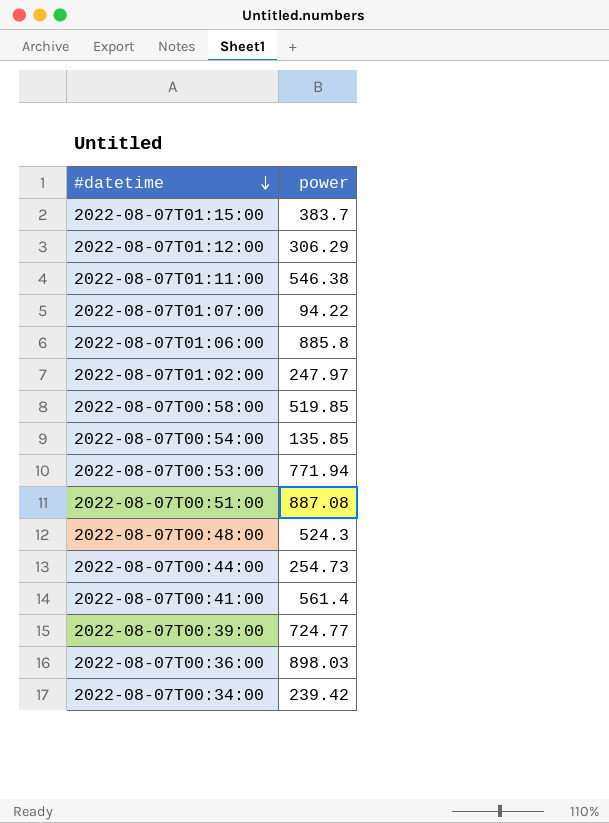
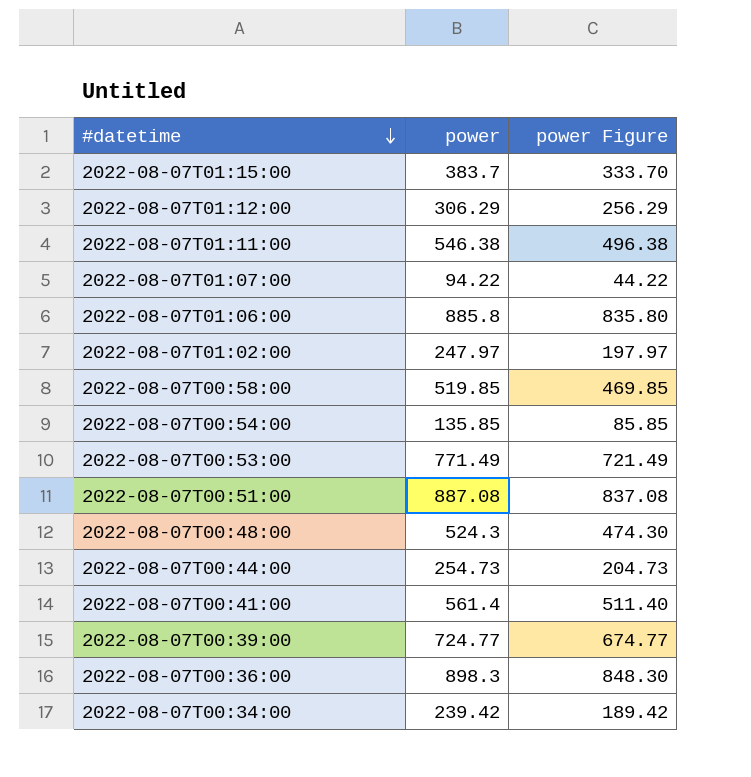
column power Figure | formula: none -> [power] - 50
2022-08-07T00:53:00 | power: 771.94 -> 771.49
2022-08-07T00:36:00 | power: 898.03 -> 898.3

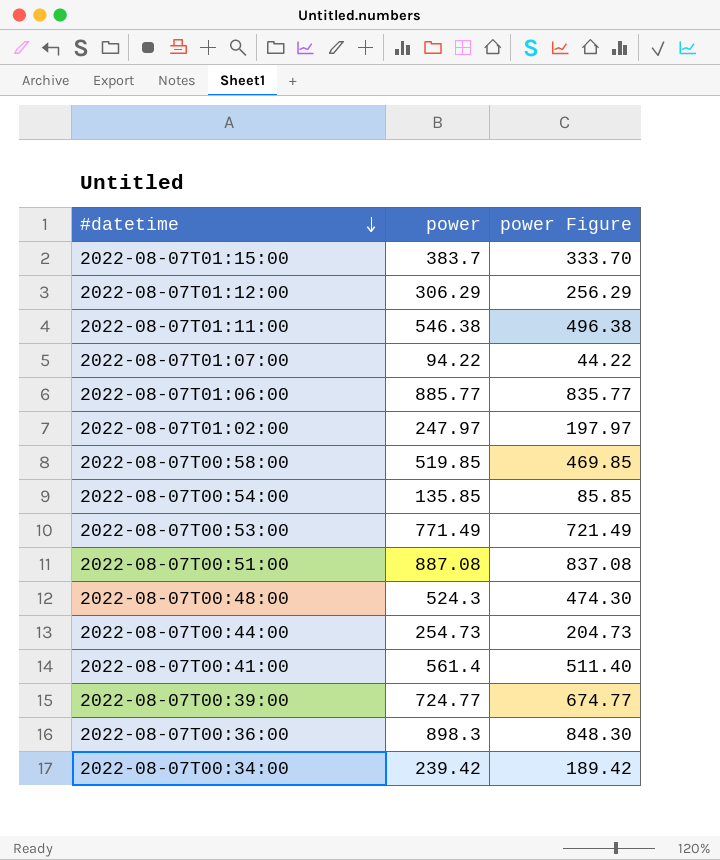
2022-08-07T01:06:00 | power: 885.8 -> 885.77
2022-08-07T01:06:00 | power Figure: 835.80 -> 835.77

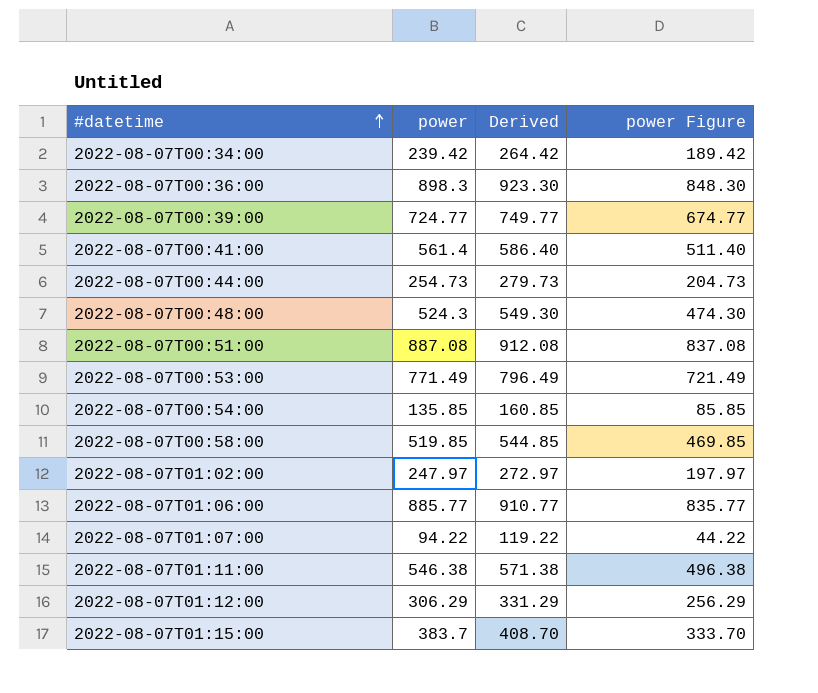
row order: #datetime descending -> #datetime ascending
column Derived | formula: none -> [power] + 25

